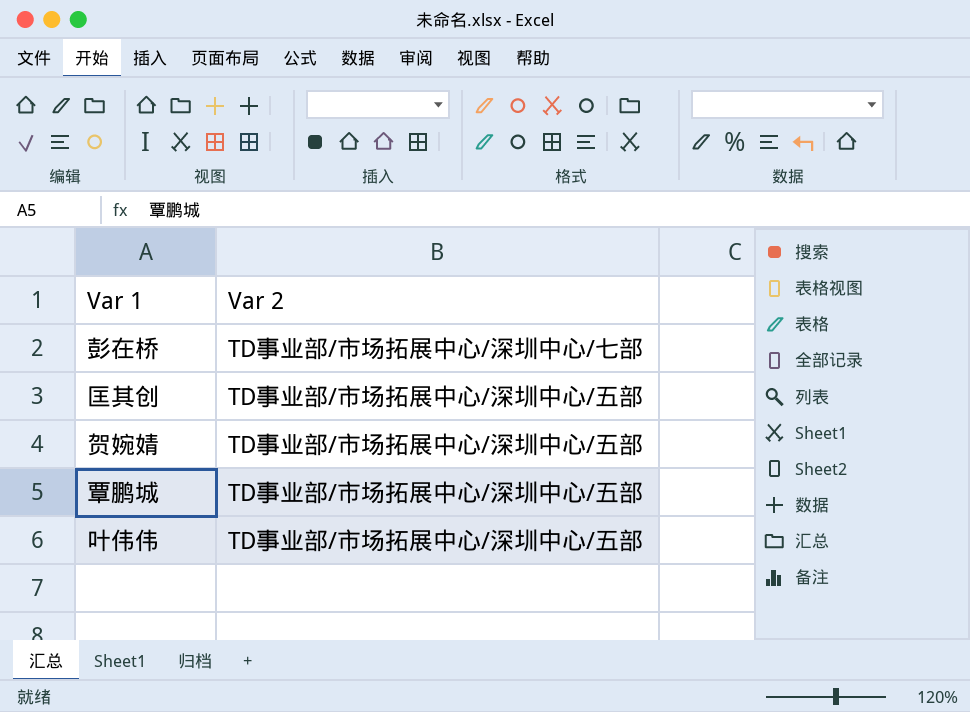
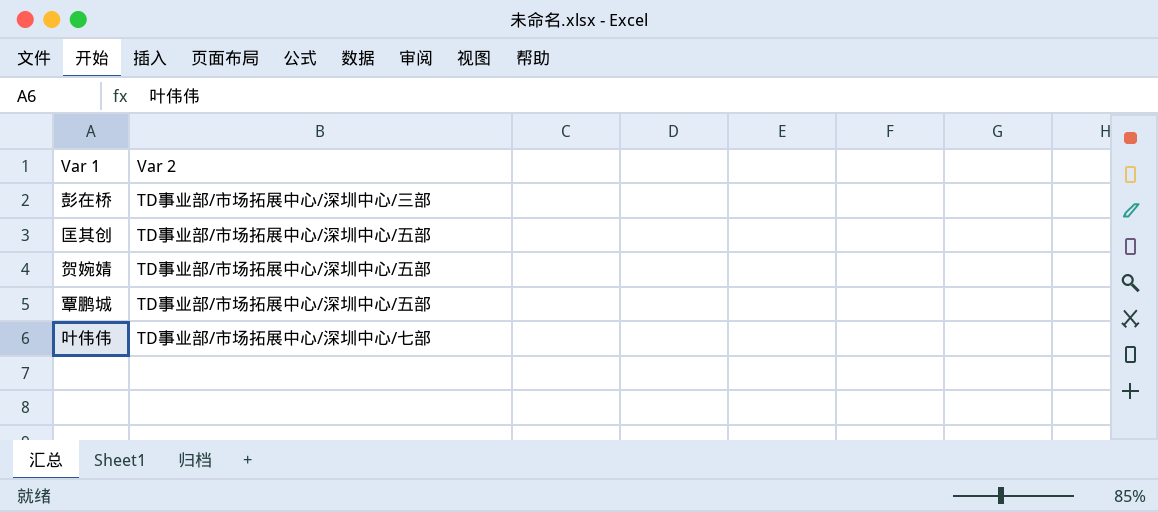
彭在桥 | Var 2: TD事业部/市场拓展中心/深圳中心/七部 -> TD事业部/市场拓展中心/深圳中心/三部
叶伟伟 | Var 2: TD事业部/市场拓展中心/深圳中心/五部 -> TD事业部/市场拓展中心/深圳中心/七部

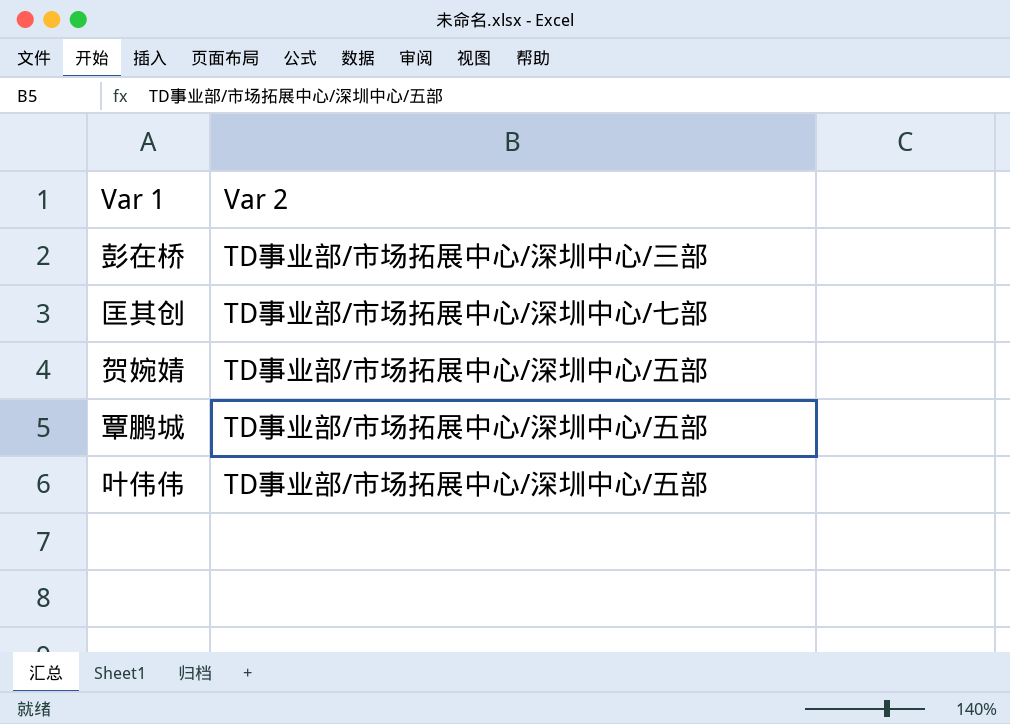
匡其创 | Var 2: TD事业部/市场拓展中心/深圳中心/五部 -> TD事业部/市场拓展中心/深圳中心/七部
叶伟伟 | Var 2: TD事业部/市场拓展中心/深圳中心/七部 -> TD事业部/市场拓展中心/深圳中心/五部

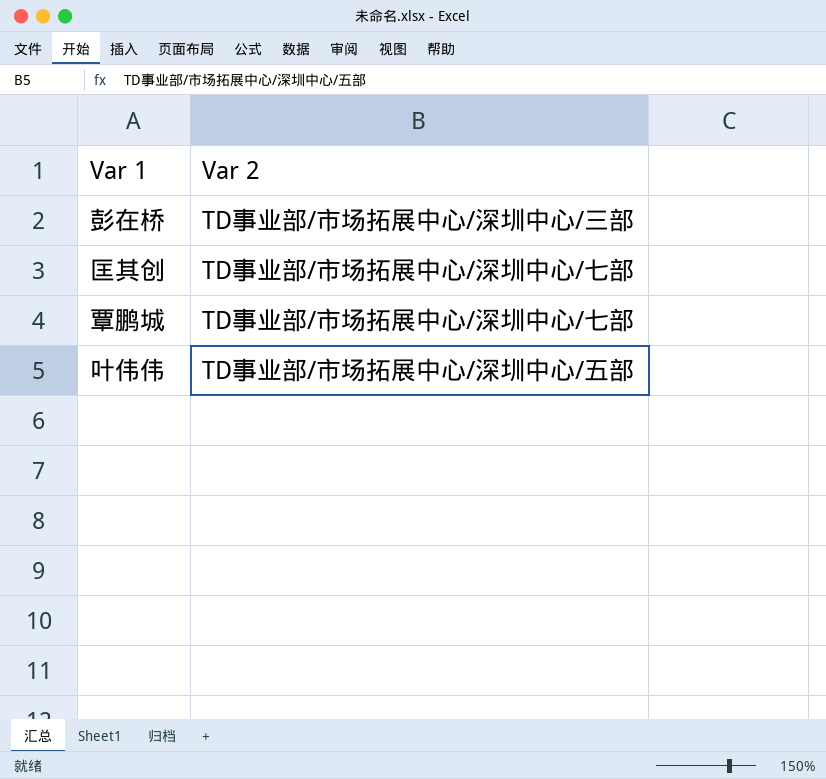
row 贺婉婧: TD事业部/市场拓展中心/深圳中心/五部 -> none
覃鹏城 | Var 2: TD事业部/市场拓展中心/深圳中心/五部 -> TD事业部/市场拓展中心/深圳中心/七部

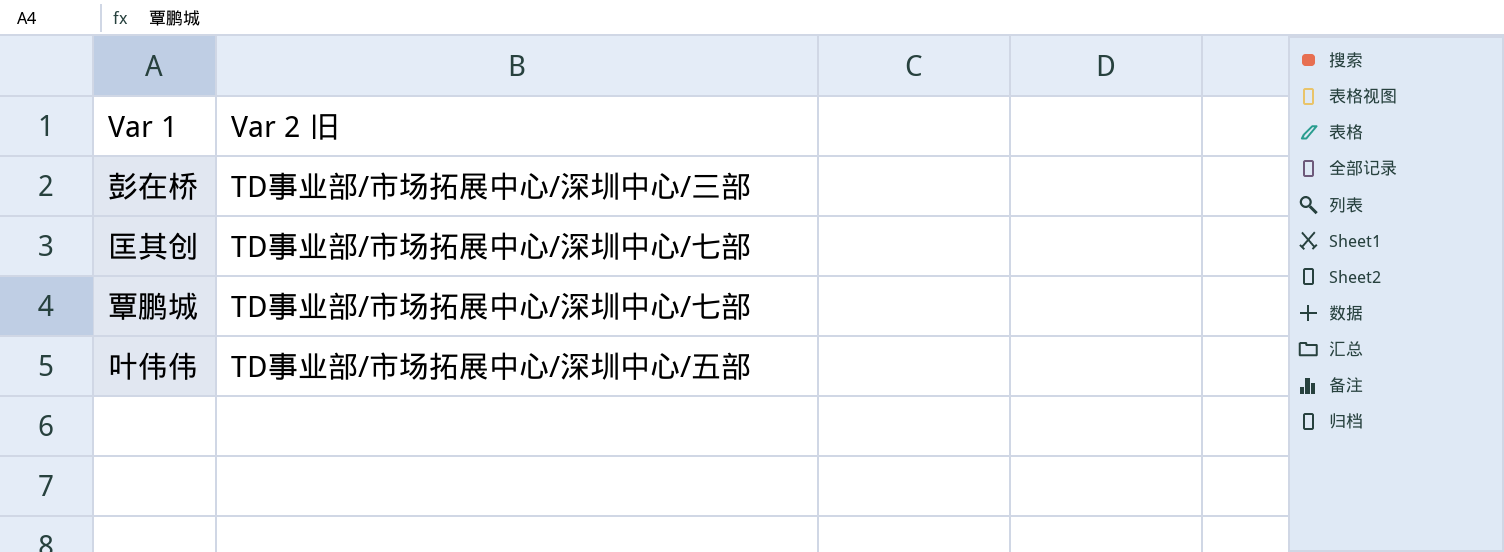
column name: Var 2 -> Var 2 旧

